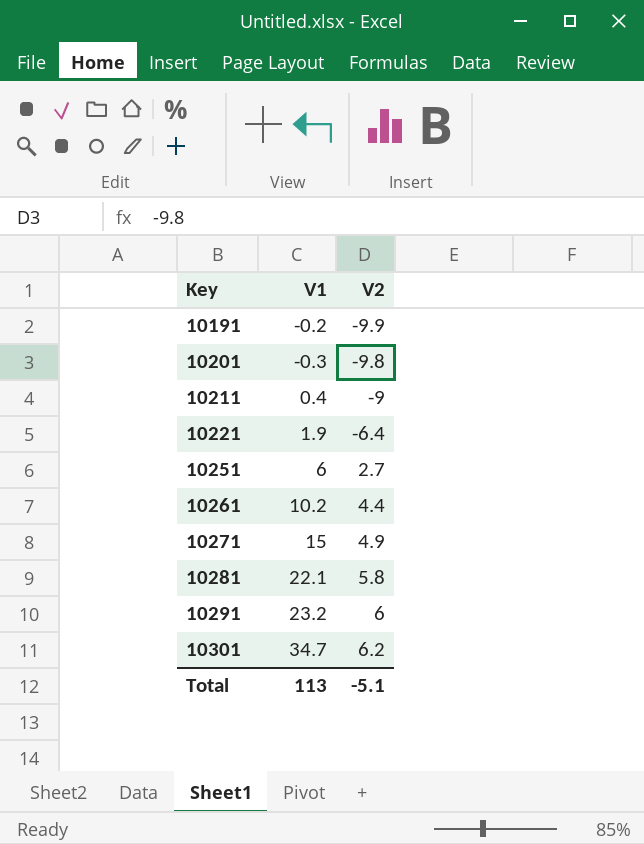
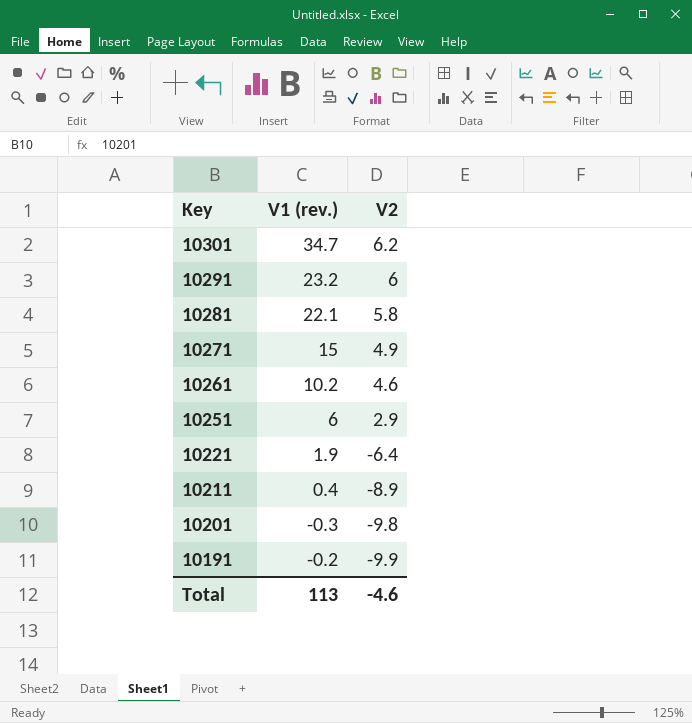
row order: Key ascending -> Key descending
column name: V1 -> V1 (rev.)
10261 | V2: 4.4 -> 4.6
10251 | V2: 2.7 -> 2.9
10211 | V2: -9 -> -8.9
Total | V2: -5.1 -> -4.6

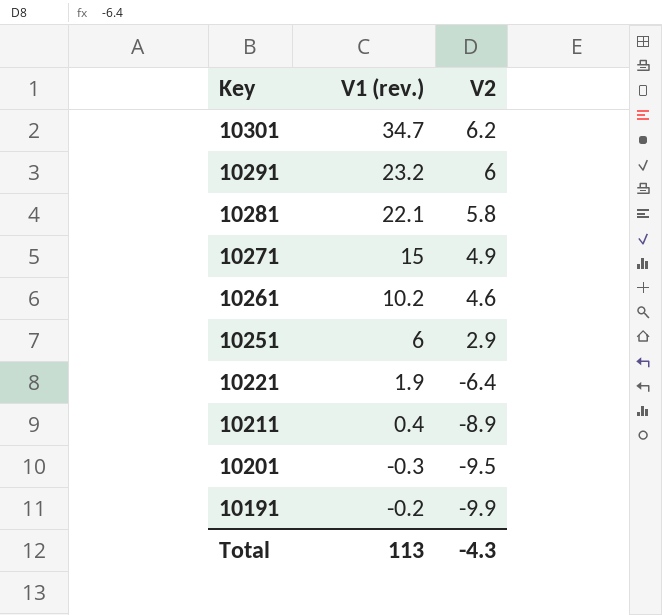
10201 | V2: -9.8 -> -9.5
Total | V2: -4.6 -> -4.3

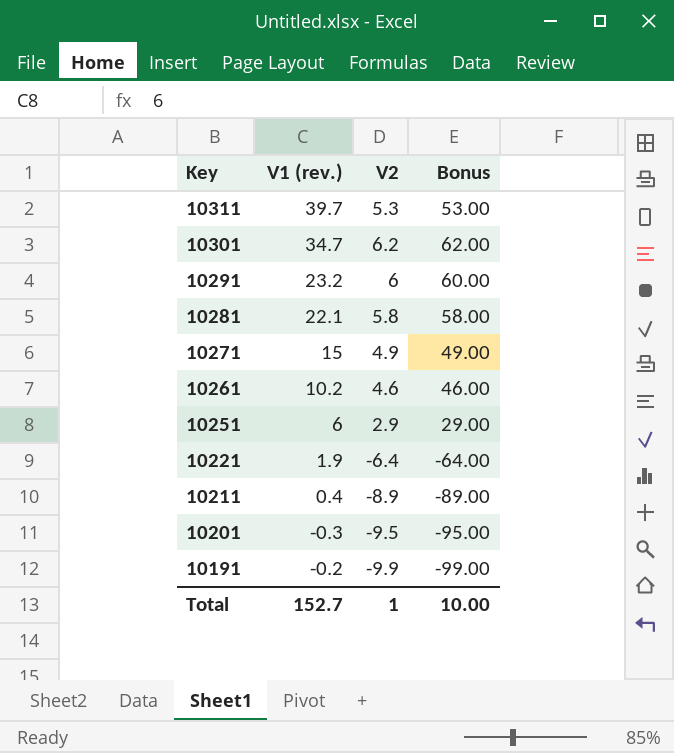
column Bonus | formula: none -> [V2] * 10
row 10311: none -> 39.7 | 5.3 | 53.00
Total | V1 (rev.): 113 -> 152.7
Total | V2: -4.3 -> 1

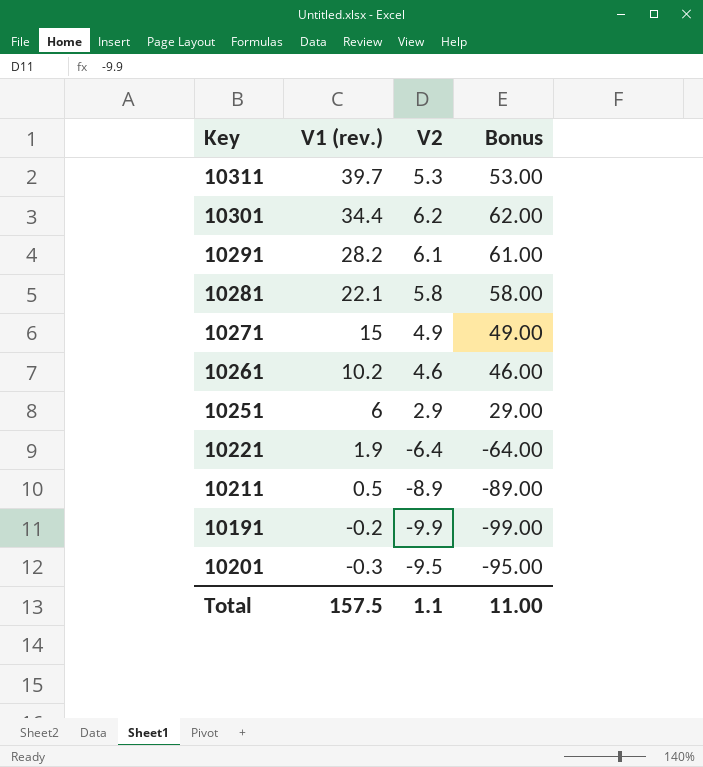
row order: Key descending -> V1 (rev.) descending
10301 | V1 (rev.): 34.7 -> 34.4
10291 | V1 (rev.): 23.2 -> 28.2
10291 | V2: 6 -> 6.1
10291 | Bonus: 60.00 -> 61.00
10211 | V1 (rev.): 0.4 -> 0.5
Total | V1 (rev.): 152.7 -> 157.5
Total | V2: 1 -> 1.1
Total | Bonus: 10.00 -> 11.00

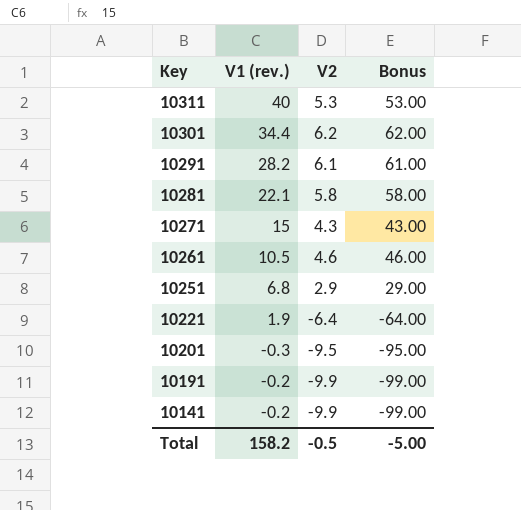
row order: V1 (rev.) descending -> Key descending
row 10211: 0.5 | -8.9 | -89.00 -> none
10311 | V1 (rev.): 39.7 -> 40
10271 | V2: 4.9 -> 4.3
10271 | Bonus: 49.00 -> 43.00
10261 | V1 (rev.): 10.2 -> 10.5
10251 | V1 (rev.): 6 -> 6.8
row 10141: none -> -0.2 | -9.9 | -99.00
Total | V1 (rev.): 157.5 -> 158.2
Total | V2: 1.1 -> -0.5
Total | Bonus: 11.00 -> -5.00

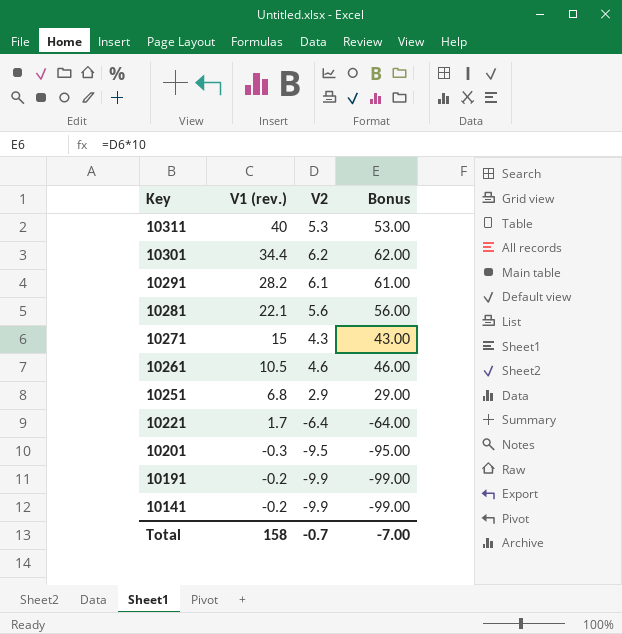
10281 | V2: 5.8 -> 5.6
10281 | Bonus: 58.00 -> 56.00
10221 | V1 (rev.): 1.9 -> 1.7
Total | V1 (rev.): 158.2 -> 158
Total | V2: -0.5 -> -0.7
Total | Bonus: -5.00 -> -7.00

